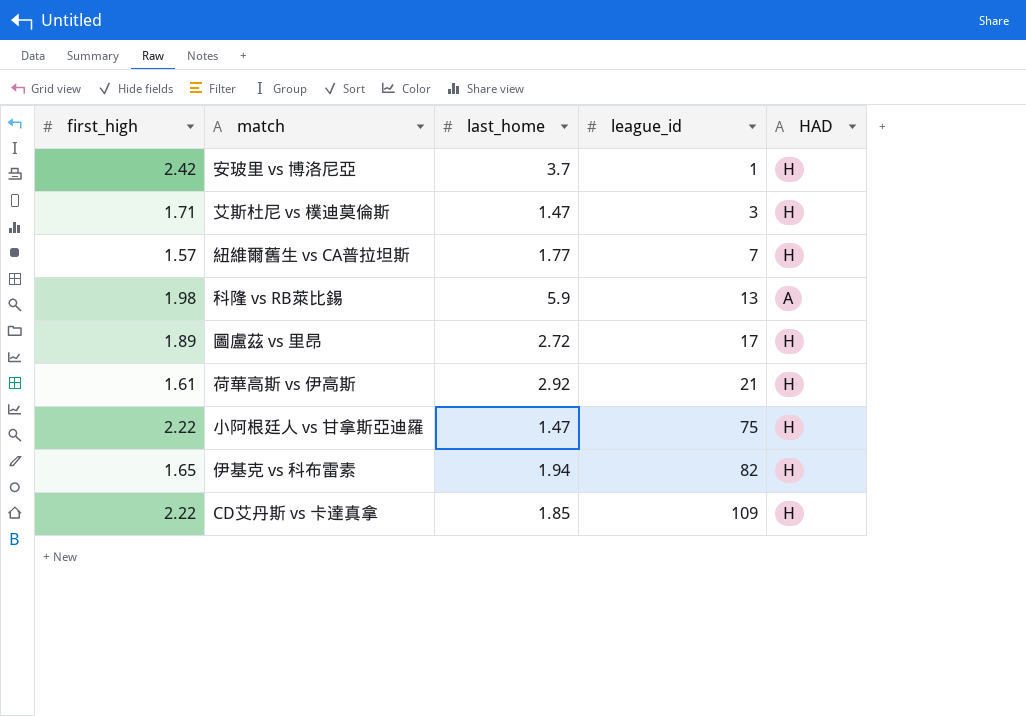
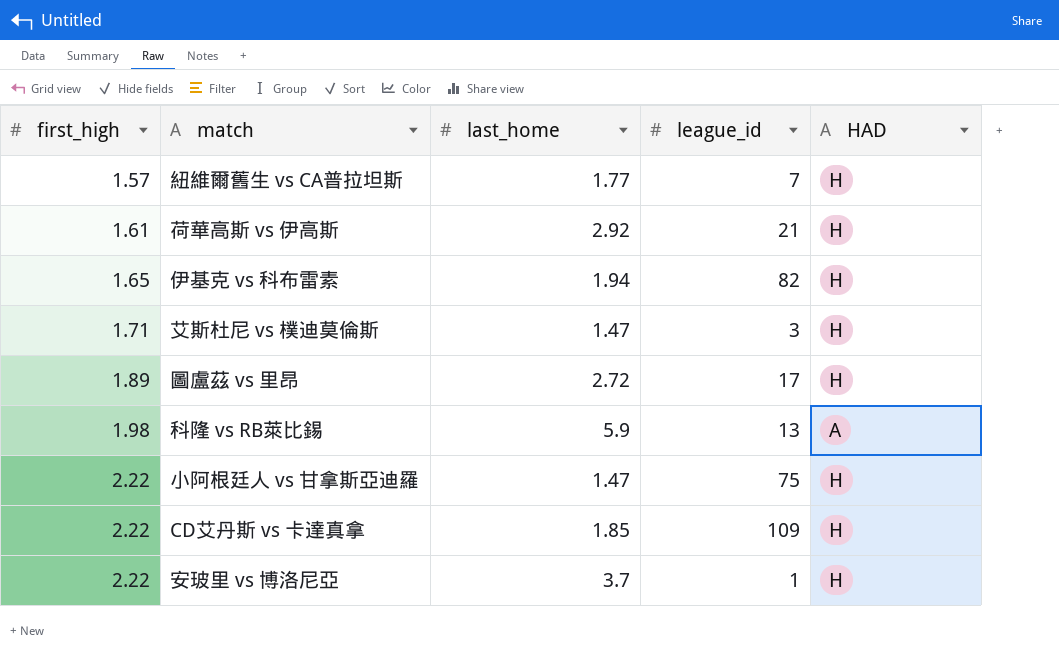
row order: league_id ascending -> first_high ascending
安玻里 vs 博洛尼亞 | first_high: 2.42 -> 2.22

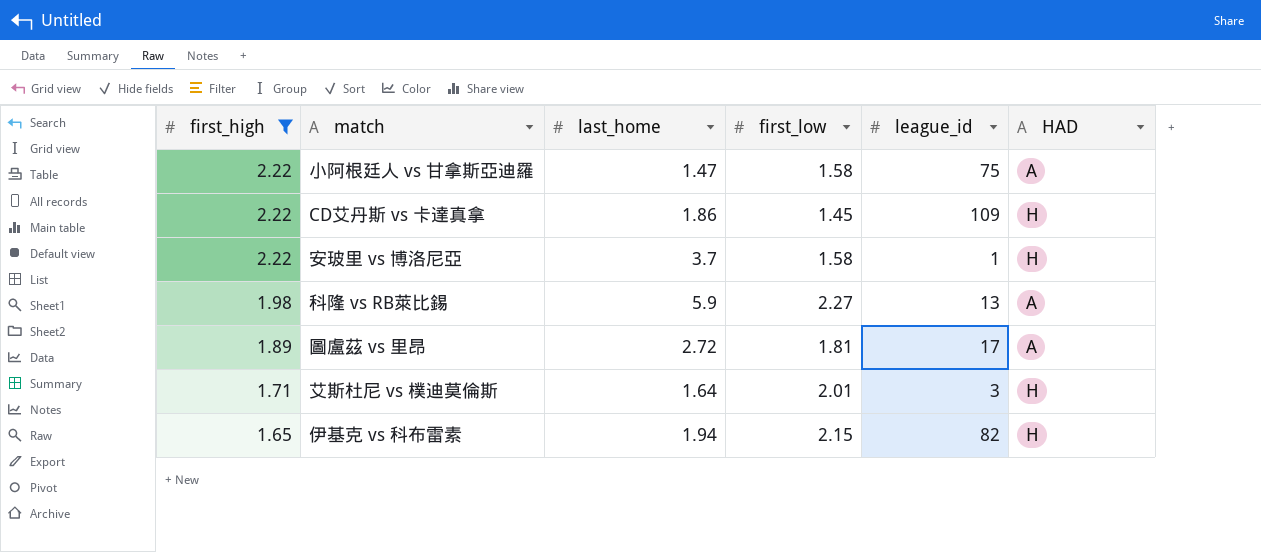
filter: none -> first_high >= 1.65
row order: first_high ascending -> first_high descending
column first_low | position: none -> 4
小阿根廷人 vs 甘拿斯亞迪羅 | HAD: H -> A
CD艾丹斯 vs 卡達真拿 | last_home: 1.85 -> 1.86
圖盧茲 vs 里昂 | HAD: H -> A
艾斯杜尼 vs 樸迪莫倫斯 | last_home: 1.47 -> 1.64

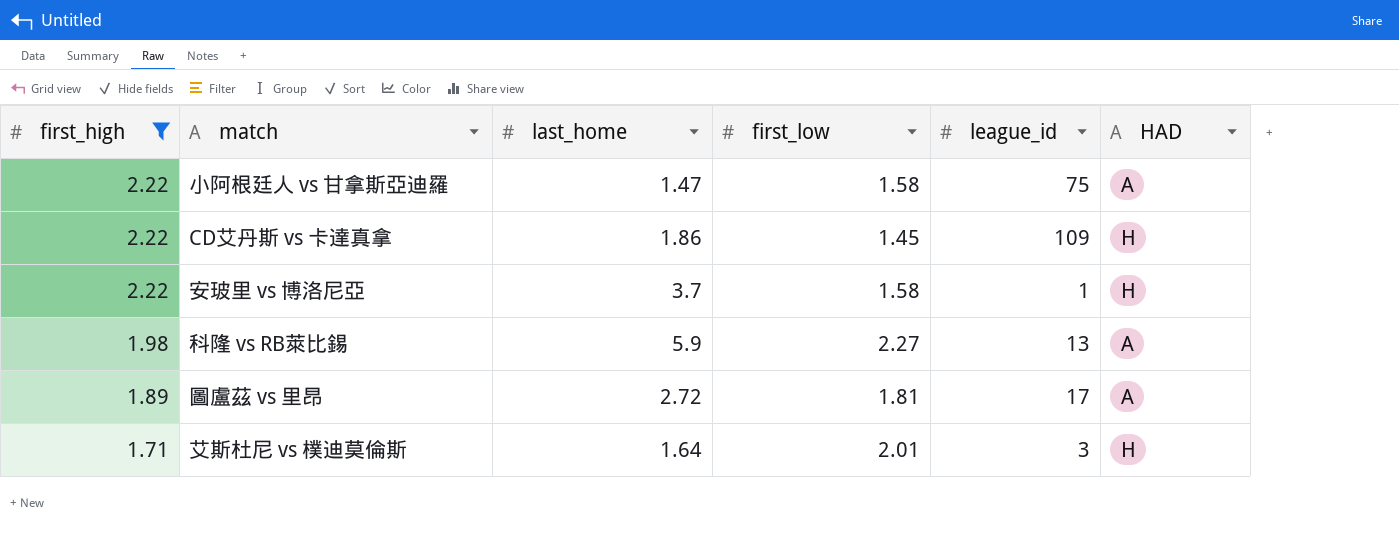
row 伊基克 vs 科布雷素: 1.65 | 1.94 | 2.15 | 82 | H -> none

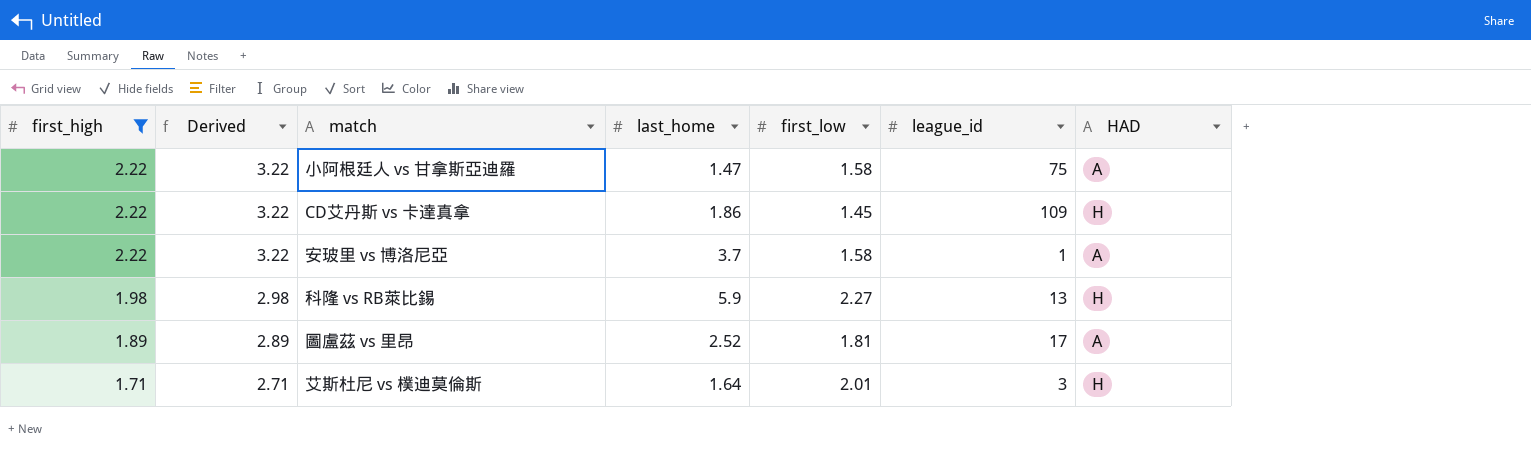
column Derived | formula: none -> [first_high] + 1
安玻里 vs 博洛尼亞 | HAD: H -> A
科隆 vs RB萊比錫 | HAD: A -> H
圖盧茲 vs 里昂 | last_home: 2.72 -> 2.52

